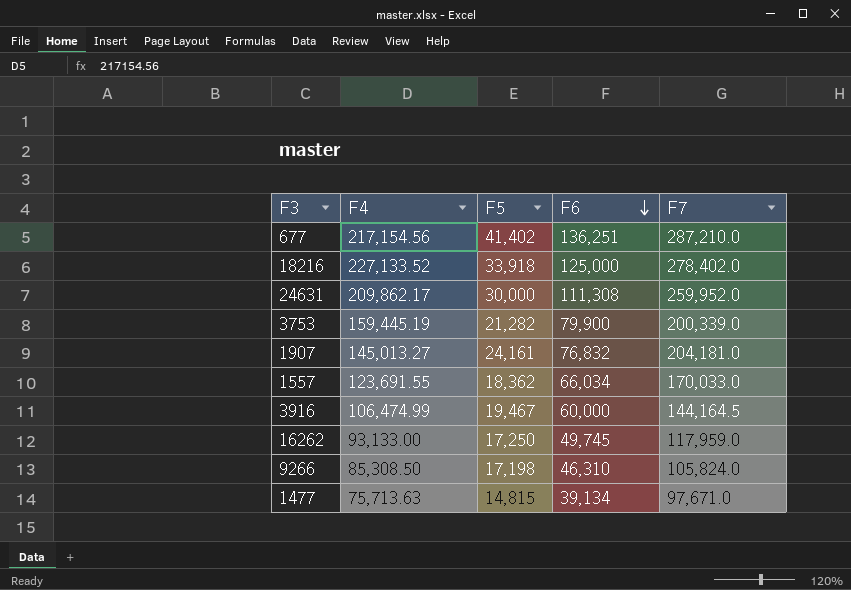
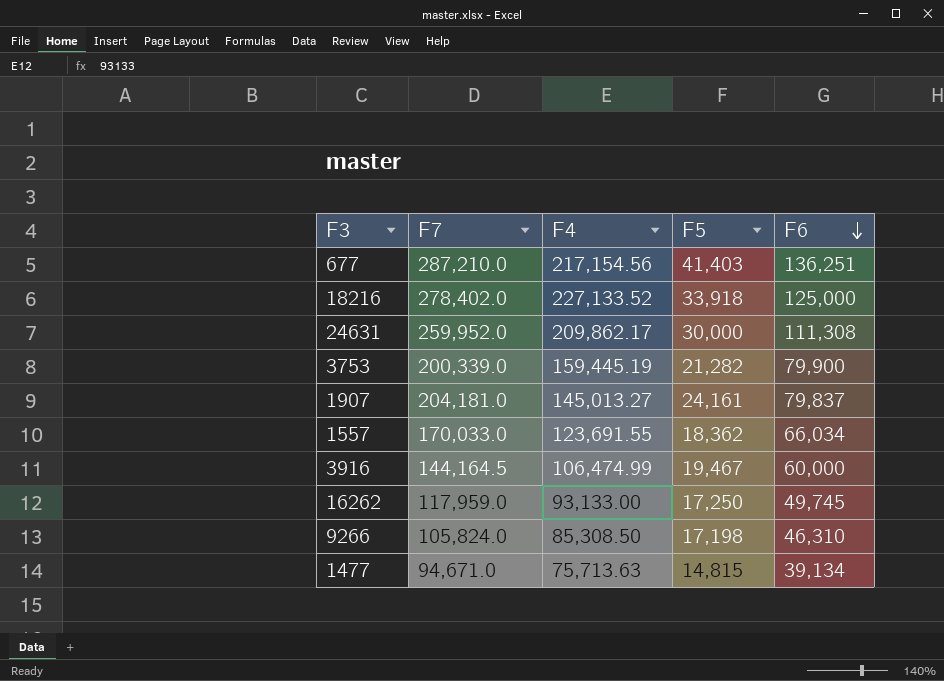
column F7 | position: 5 -> 2
677 | F5: 41,402 -> 41,403
1907 | F6: 76,832 -> 79,837
1477 | F7: 97,671.0 -> 94,671.0

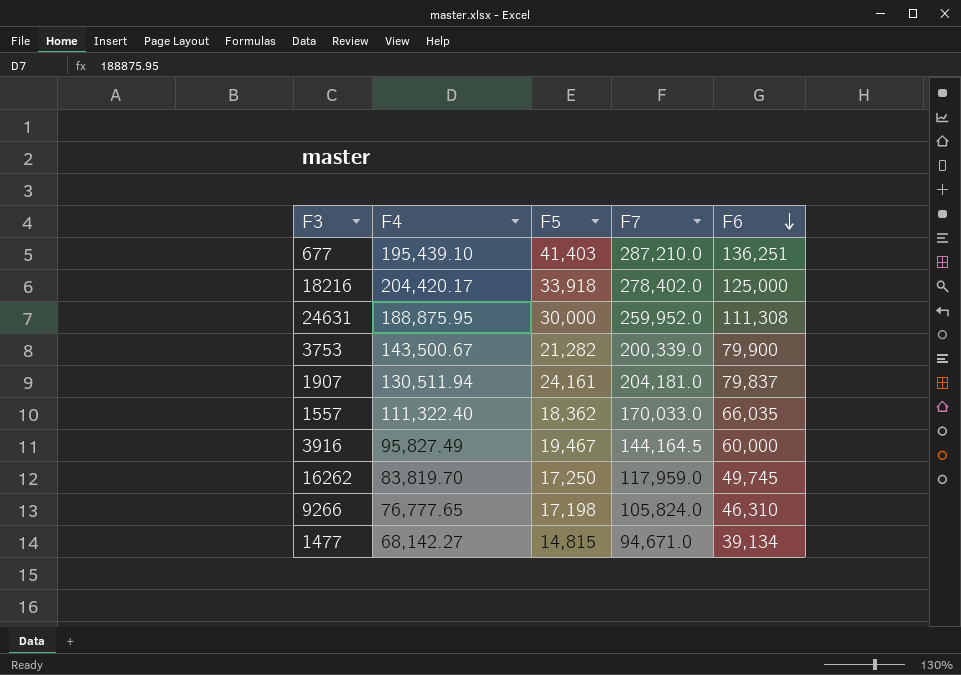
column F7 | position: 2 -> 4
677 | F4: 217,154.56 -> 195,439.10
18216 | F4: 227,133.52 -> 204,420.17
24631 | F4: 209,862.17 -> 188,875.95
3753 | F4: 159,445.19 -> 143,500.67
1907 | F4: 145,013.27 -> 130,511.94
1557 | F4: 123,691.55 -> 111,322.40
1557 | F6: 66,034 -> 66,035
3916 | F4: 106,474.99 -> 95,827.49
16262 | F4: 93,133.00 -> 83,819.70
9266 | F4: 85,308.50 -> 76,777.65
1477 | F4: 75,713.63 -> 68,142.27

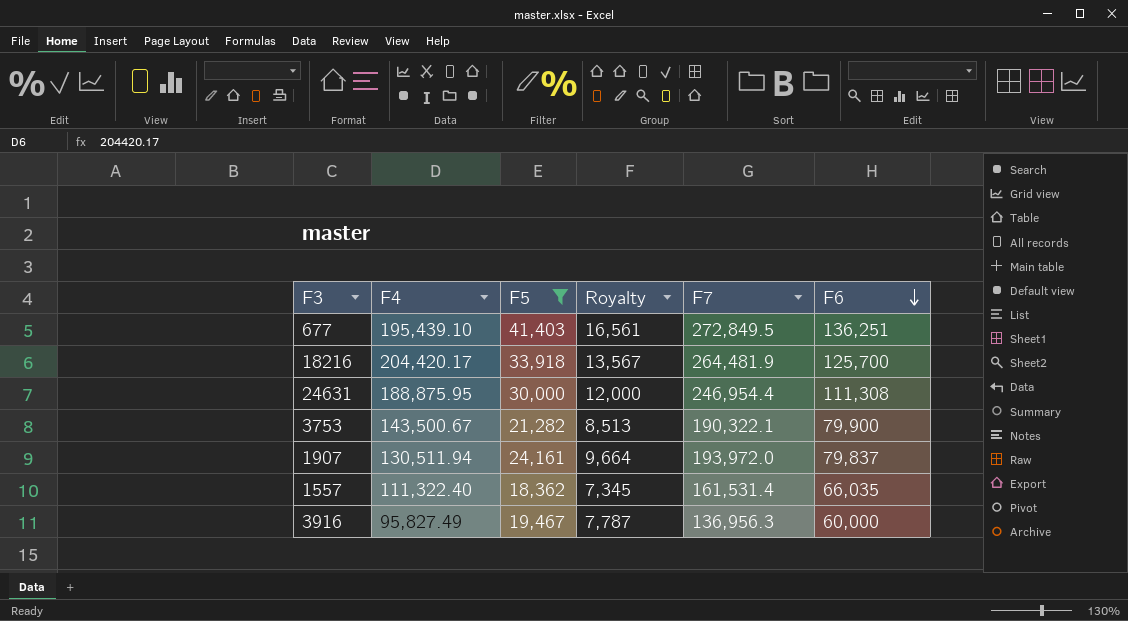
filter: none -> F5 >= 18,362
column Royalty | formula: none -> [F5] * 0.4
677 | F7: 287,210.0 -> 272,849.5
18216 | F7: 278,402.0 -> 264,481.9
18216 | F6: 125,000 -> 125,700
24631 | F7: 259,952.0 -> 246,954.4
3753 | F7: 200,339.0 -> 190,322.1
1907 | F7: 204,181.0 -> 193,972.0
1557 | F7: 170,033.0 -> 161,531.4
3916 | F7: 144,164.5 -> 136,956.3

